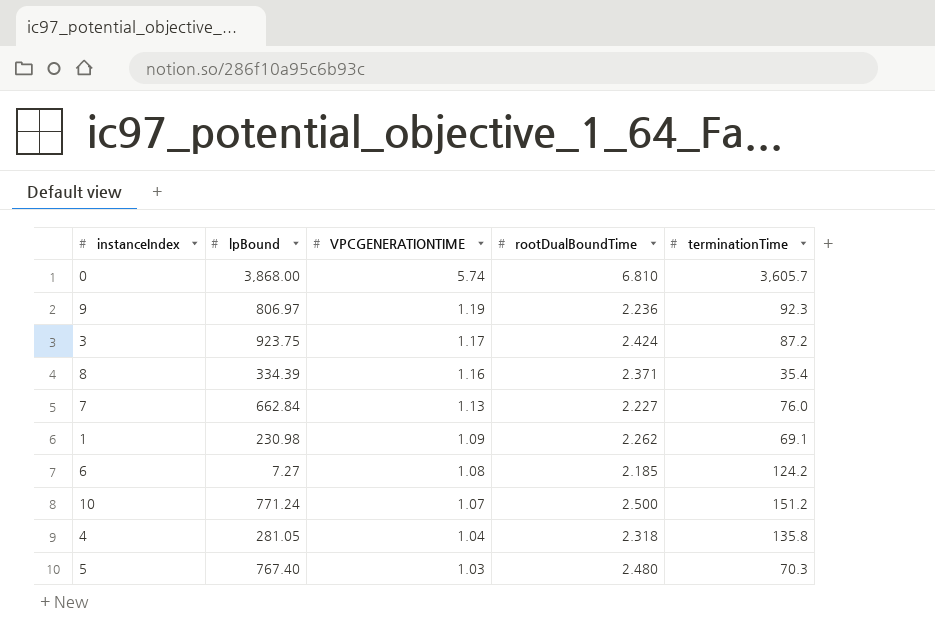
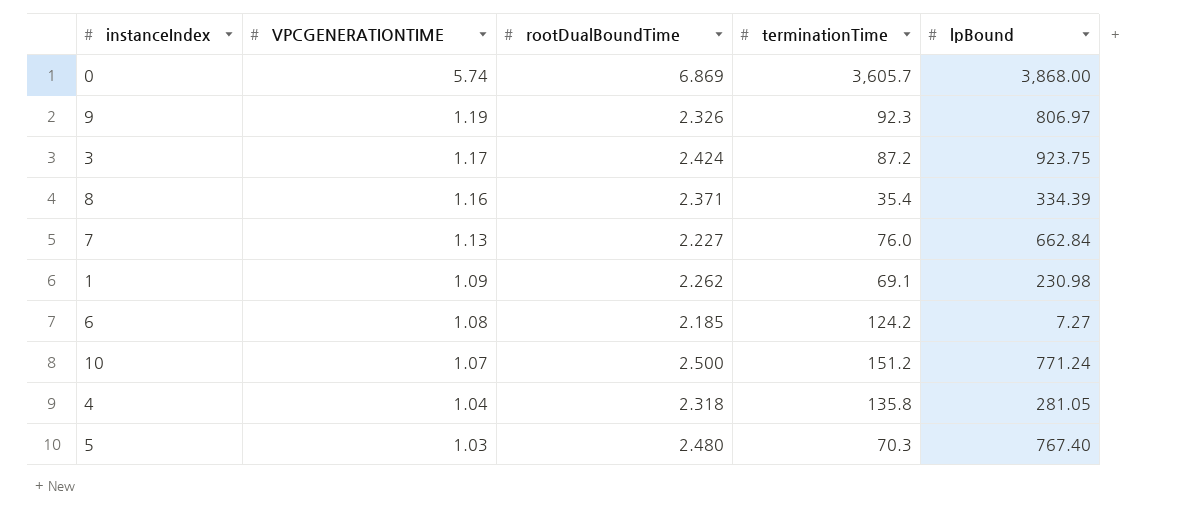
column lpBound | position: 2 -> 5
0 | rootDualBoundTime: 6.810 -> 6.869
9 | rootDualBoundTime: 2.236 -> 2.326

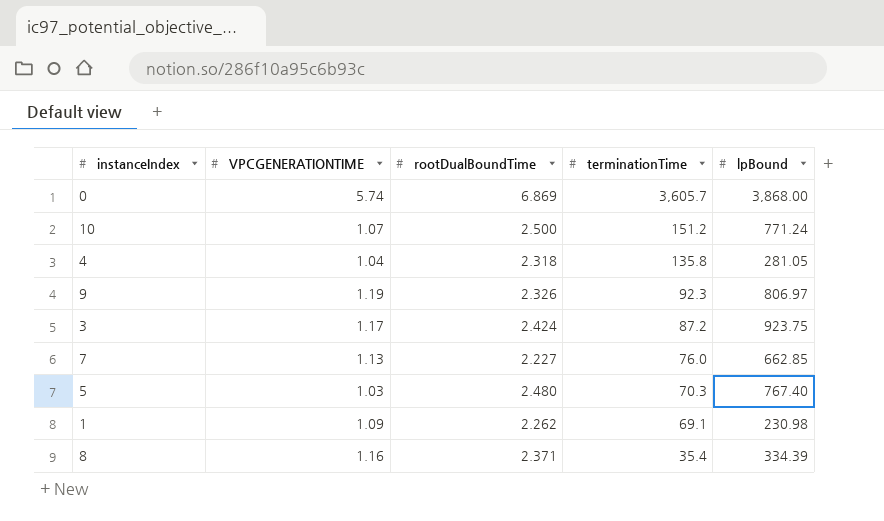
row order: VPCGENERATIONTIME descending -> terminationTime descending
row 6: 1.08 | 2.185 | 124.2 | 7.27 -> none
7 | lpBound: 662.84 -> 662.85

